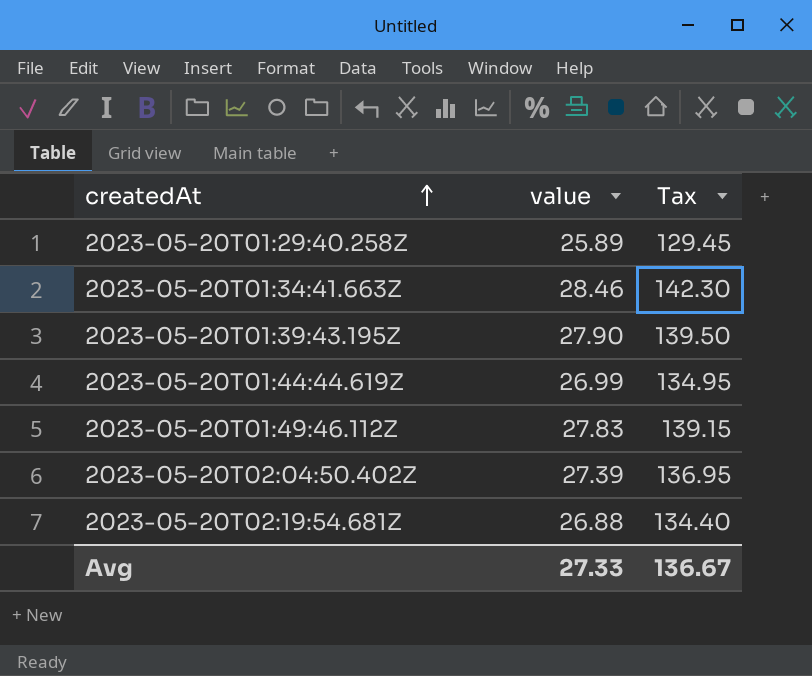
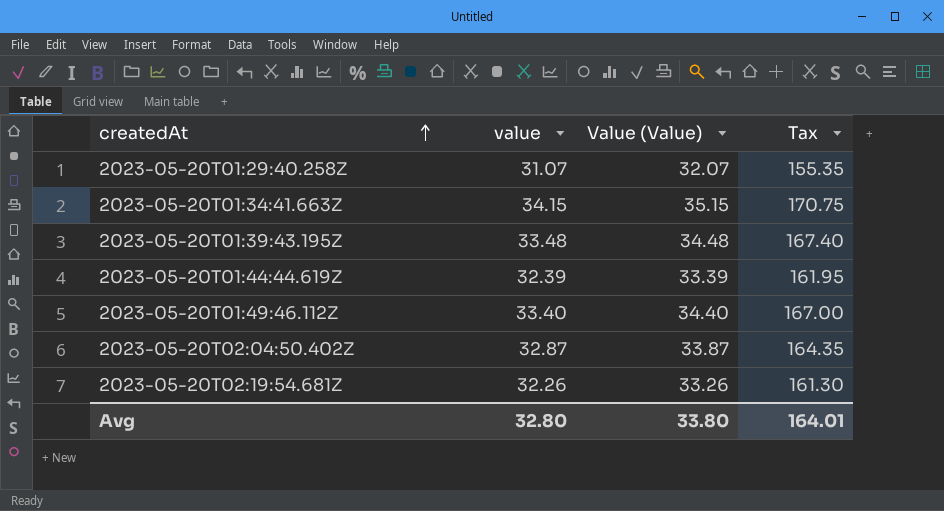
column Value (Value) | formula: none -> [value] + 1
2023-05-20T01:29:40.258Z | value: 25.89 -> 31.07
2023-05-20T01:29:40.258Z | Tax: 129.45 -> 155.35
2023-05-20T01:34:41.663Z | value: 28.46 -> 34.15
2023-05-20T01:34:41.663Z | Tax: 142.30 -> 170.75
2023-05-20T01:39:43.195Z | value: 27.90 -> 33.48
2023-05-20T01:39:43.195Z | Tax: 139.50 -> 167.40
2023-05-20T01:44:44.619Z | value: 26.99 -> 32.39
2023-05-20T01:44:44.619Z | Tax: 134.95 -> 161.95
2023-05-20T01:49:46.112Z | value: 27.83 -> 33.40
2023-05-20T01:49:46.112Z | Tax: 139.15 -> 167.00
2023-05-20T02:04:50.402Z | value: 27.39 -> 32.87
2023-05-20T02:04:50.402Z | Tax: 136.95 -> 164.35
2023-05-20T02:19:54.681Z | value: 26.88 -> 32.26
2023-05-20T02:19:54.681Z | Tax: 134.40 -> 161.30
Avg | value: 27.33 -> 32.80
Avg | Tax: 136.67 -> 164.01

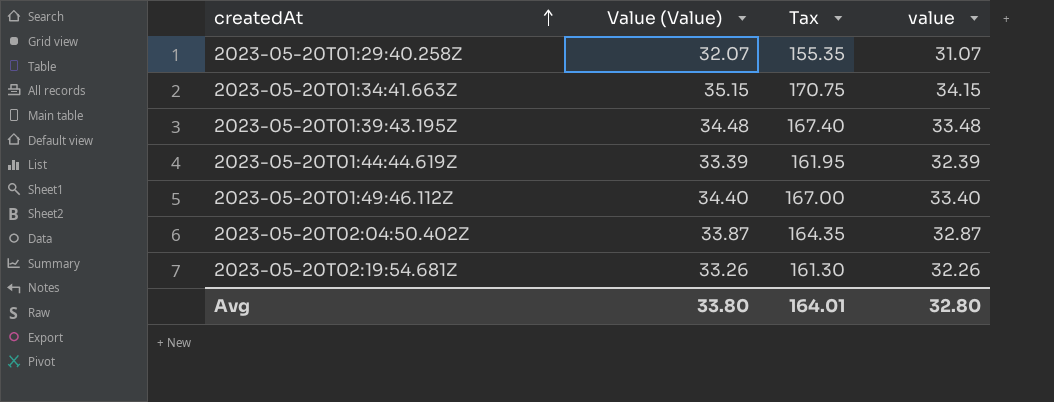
column value | position: 2 -> 4

